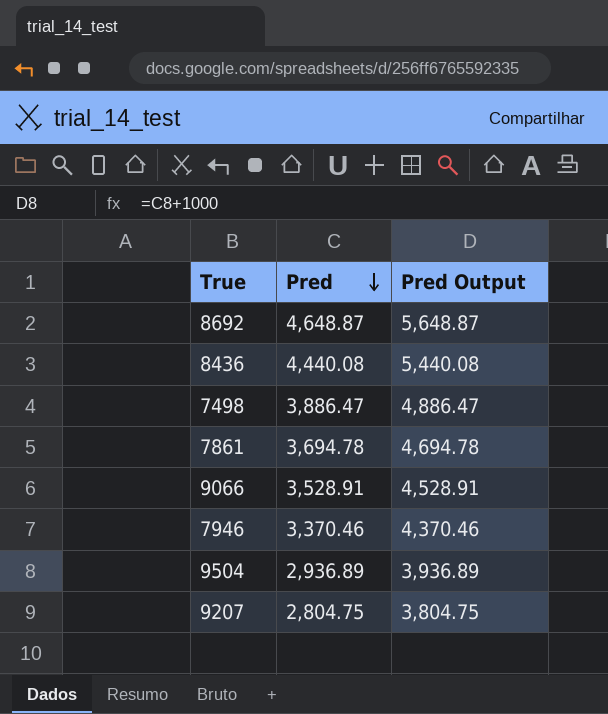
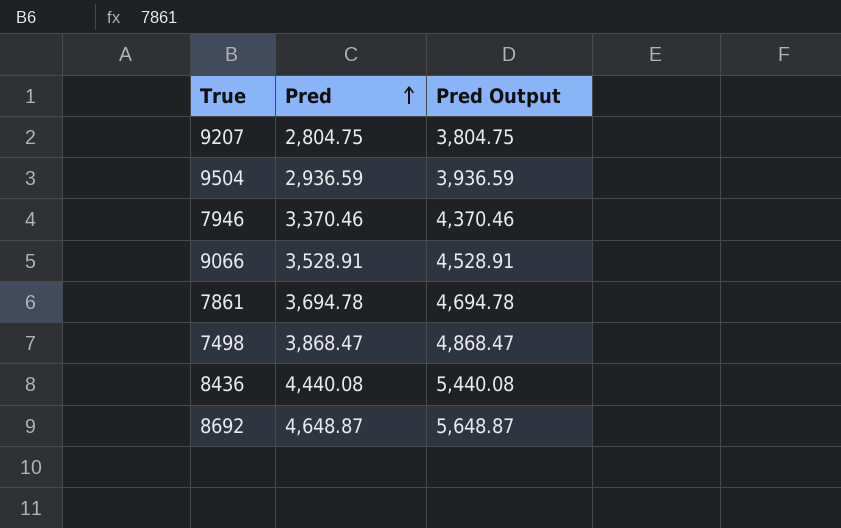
row order: Pred descending -> Pred ascending
9504 | Pred: 2,936.89 -> 2,936.59
9504 | Pred Output: 3,936.89 -> 3,936.59
7498 | Pred: 3,886.47 -> 3,868.47
7498 | Pred Output: 4,886.47 -> 4,868.47

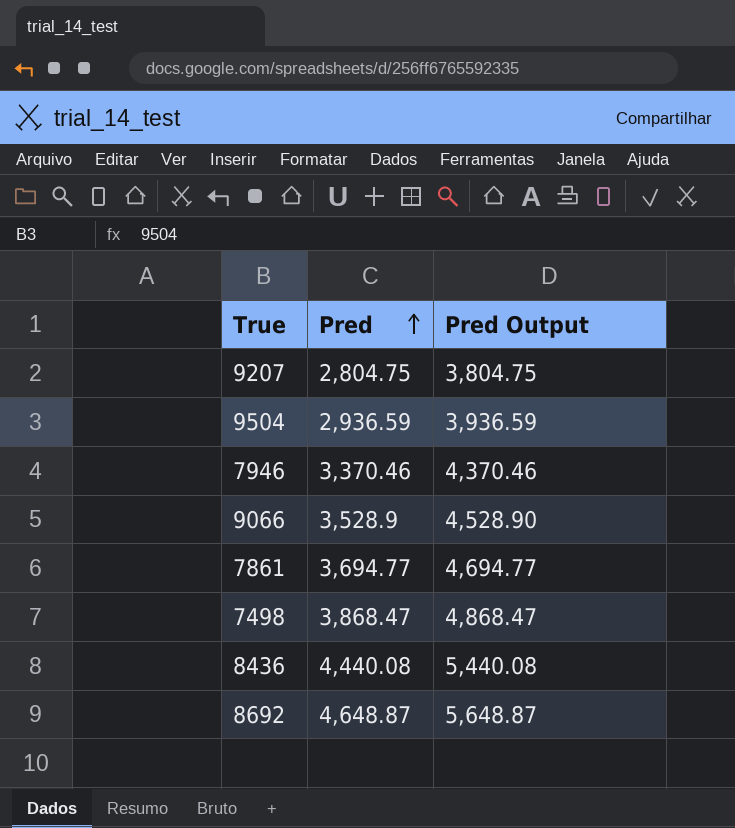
9066 | Pred: 3,528.91 -> 3,528.9
9066 | Pred Output: 4,528.91 -> 4,528.90
7861 | Pred: 3,694.78 -> 3,694.77
7861 | Pred Output: 4,694.78 -> 4,694.77

